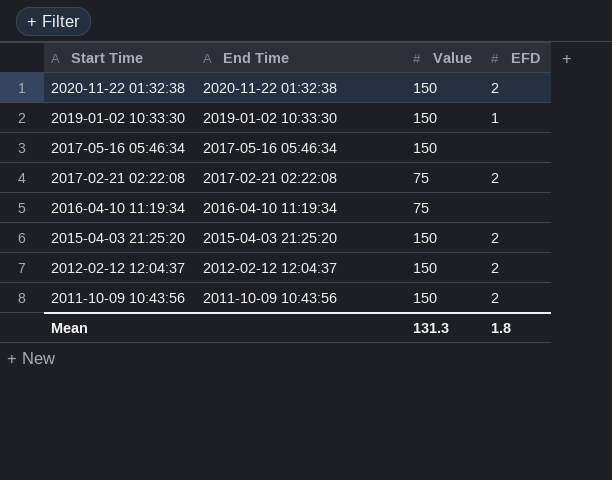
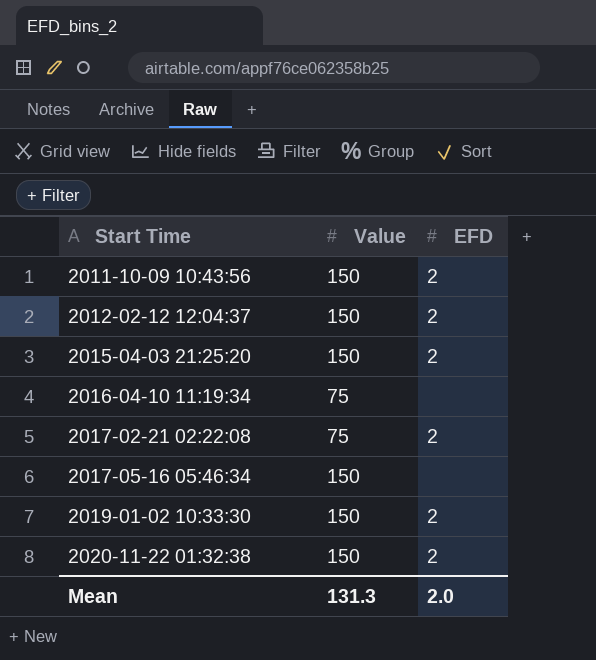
row order: Start Time descending -> Start Time ascending
column End Time | position: 2 -> none
2019-01-02 10:33:30 | EFD: 1 -> 2
Mean | EFD: 1.8 -> 2.0

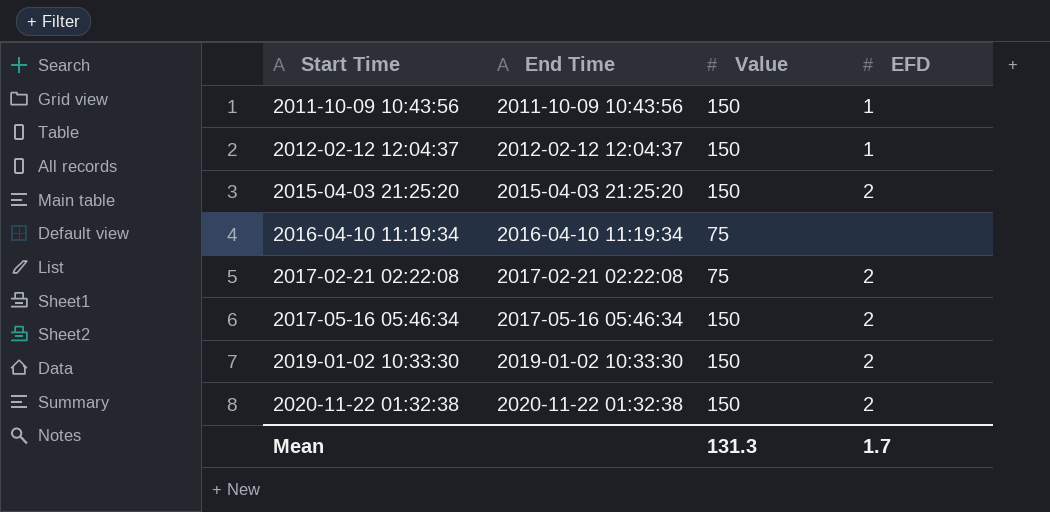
column End Time | position: none -> 2
2011-10-09 10:43:56 | EFD: 2 -> 1
2012-02-12 12:04:37 | EFD: 2 -> 1
2017-05-16 05:46:34 | EFD: none -> 2
Mean | EFD: 2.0 -> 1.7

